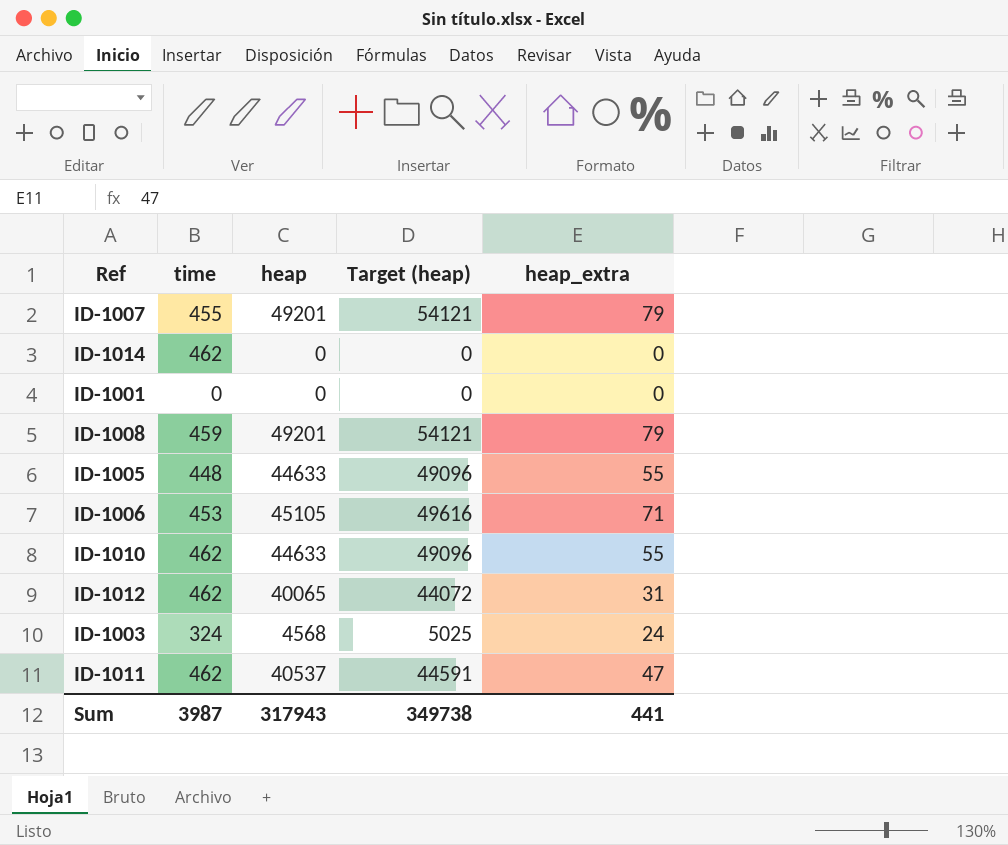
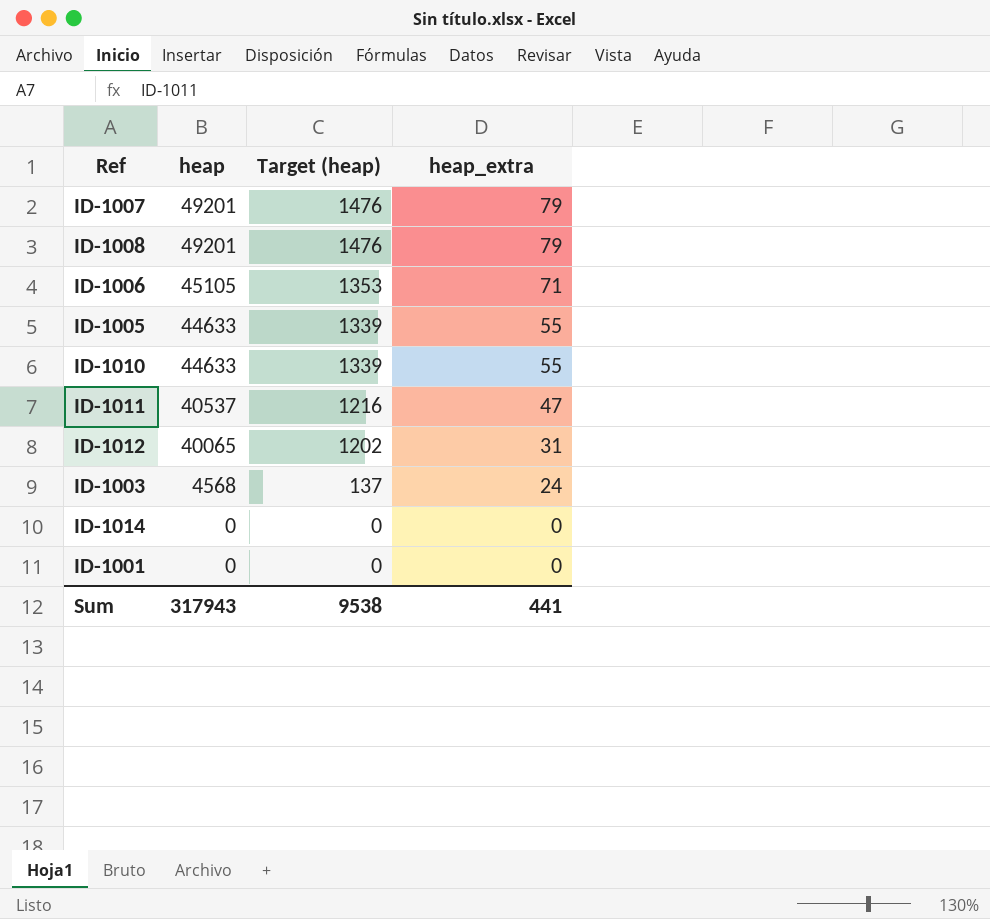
row order: none -> heap descending
column time | position: 2 -> none
column Target (heap) | formula: [heap] * 1.1 -> [heap] * 0.03
Sum | Target (heap): 349738 -> 9538

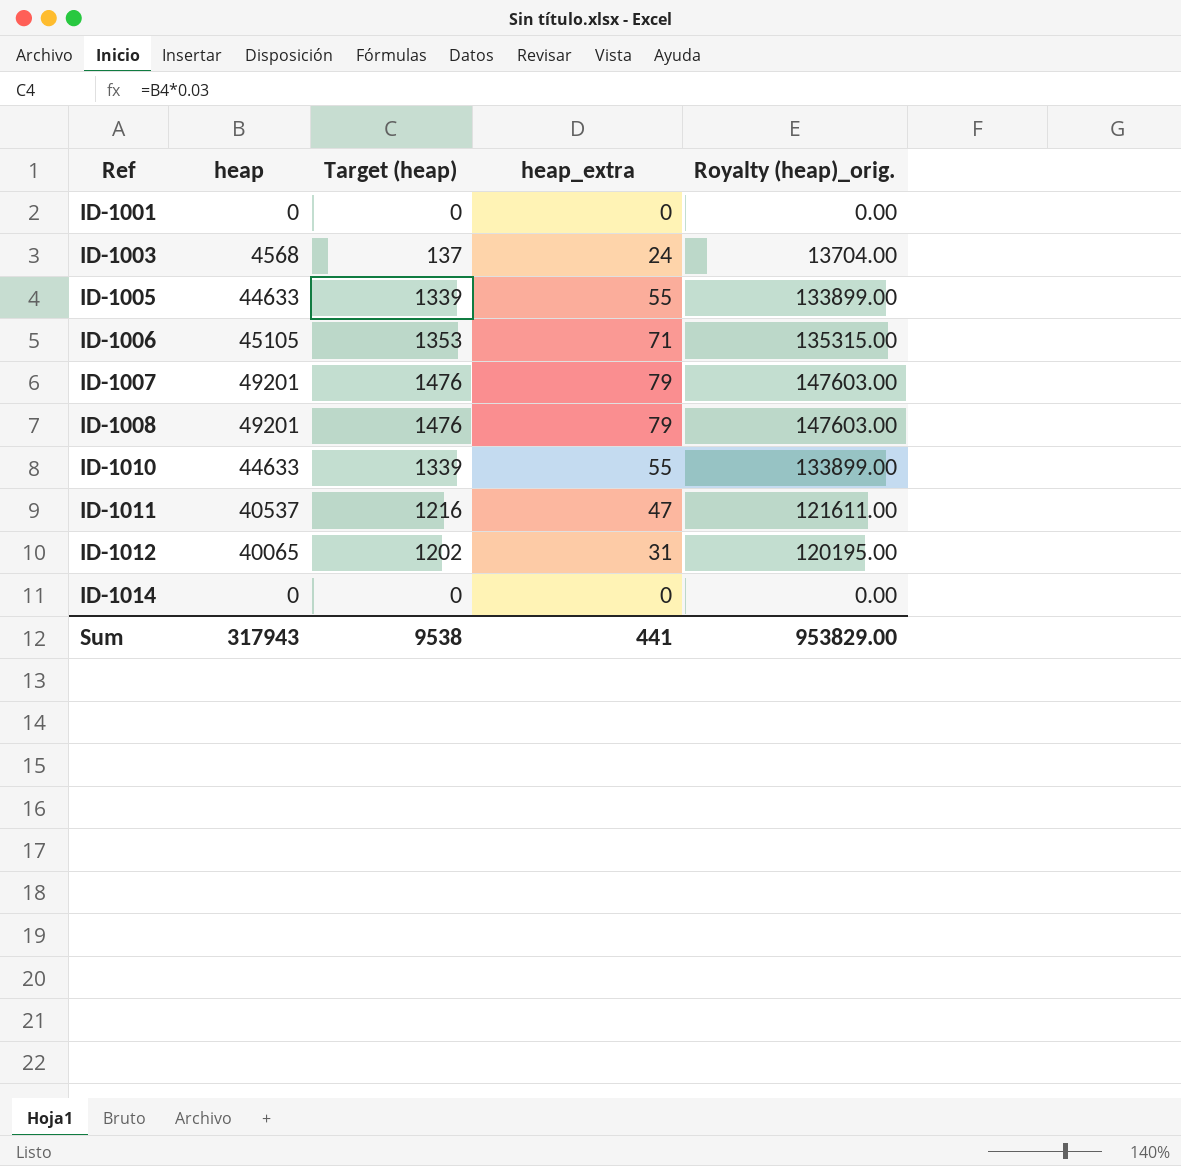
row order: heap descending -> Ref ascending
column Royalty (heap)_orig. | formula: none -> [heap] * 3

